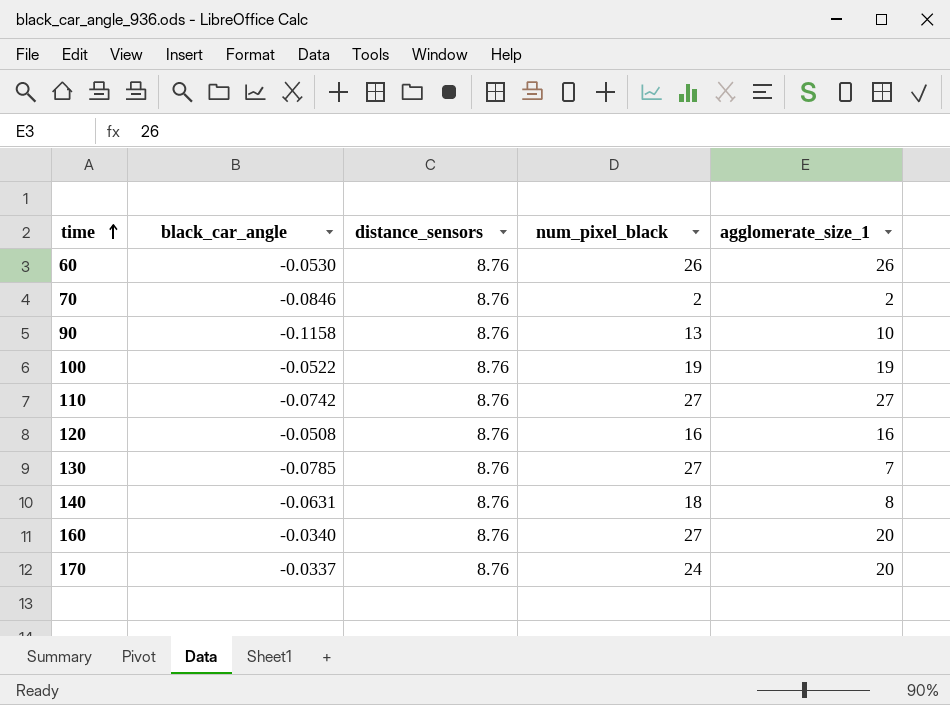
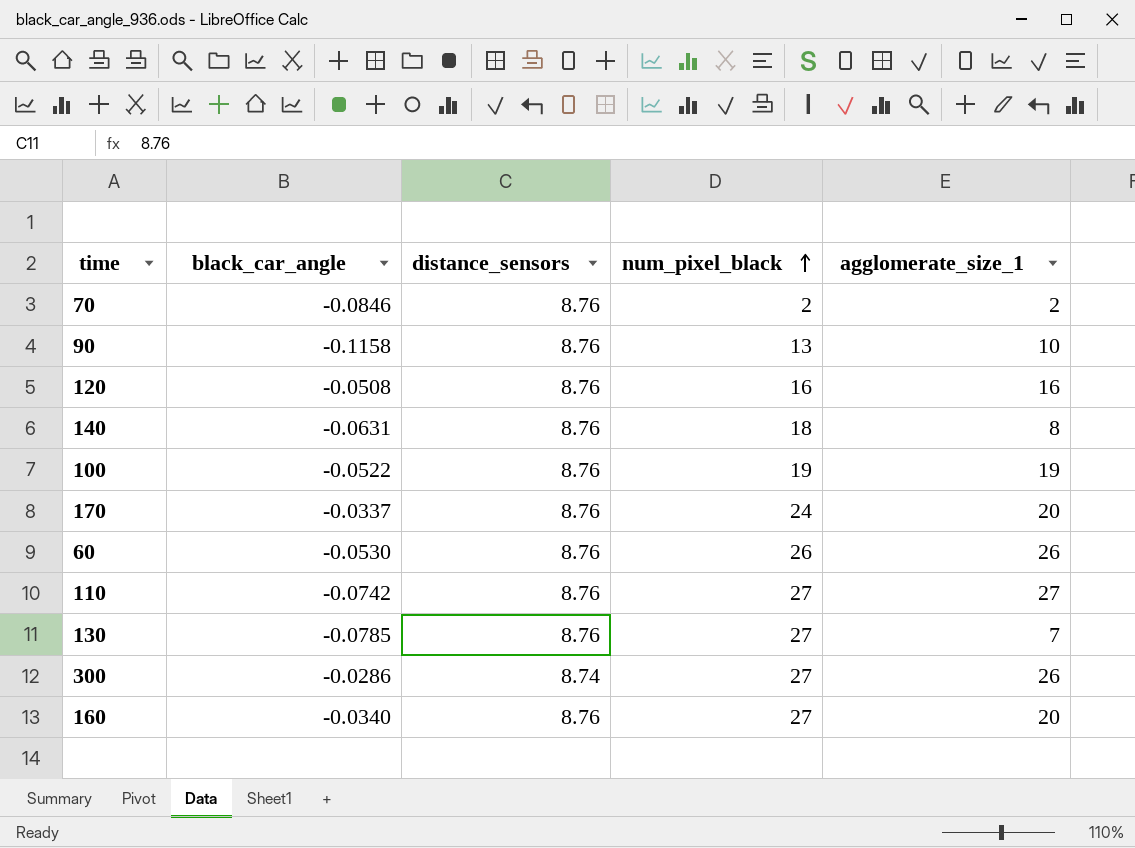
row order: time ascending -> num_pixel_black ascending
row 300: none -> -0.0286 | 8.74 | 27 | 26

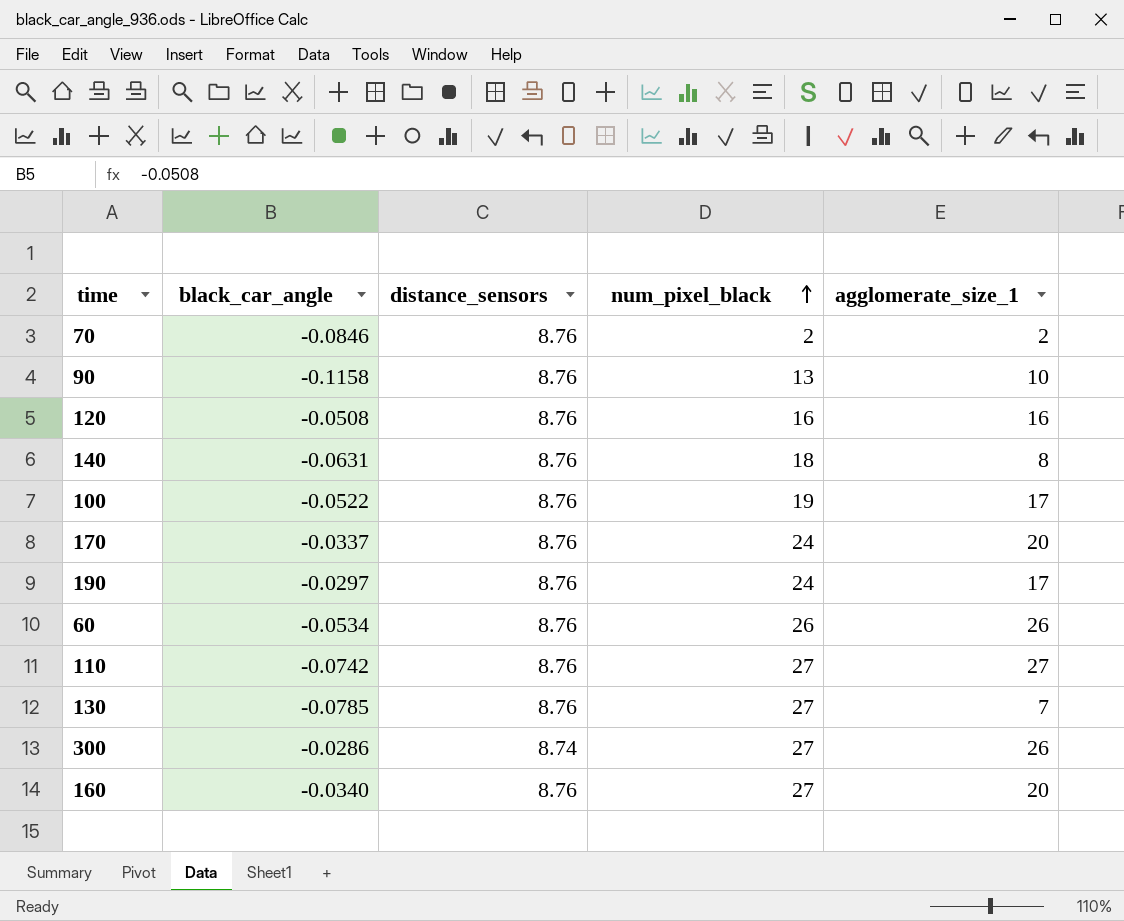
100 | agglomerate_size_1: 19 -> 17
row 190: none -> -0.0297 | 8.76 | 24 | 17
60 | black_car_angle: -0.0530 -> -0.0534

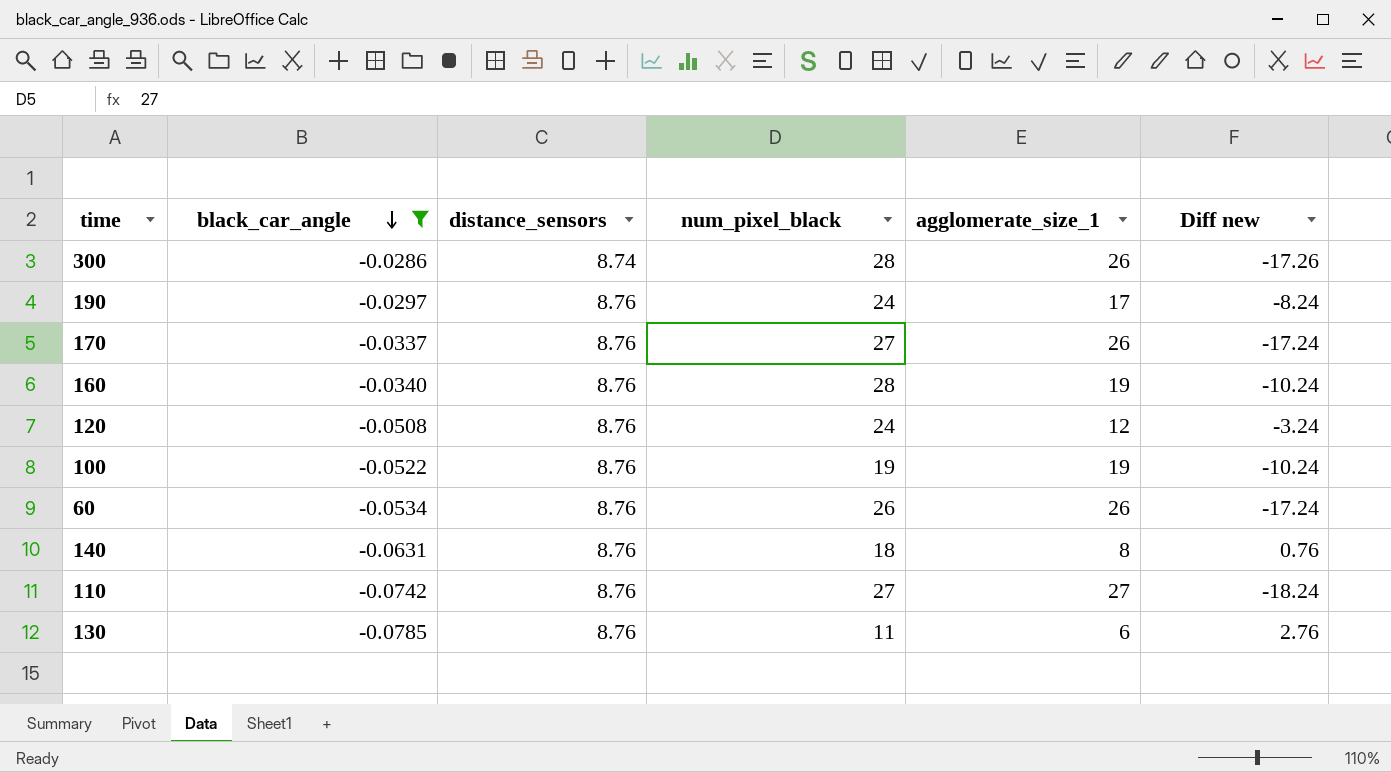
filter: none -> black_car_angle >= -0.0785
row order: num_pixel_black ascending -> black_car_angle descending
column Diff new | formula: none -> [distance_sensors] - [agglomerate_size_1]
300 | num_pixel_black: 27 -> 28
170 | num_pixel_black: 24 -> 27
170 | agglomerate_size_1: 20 -> 26
160 | num_pixel_black: 27 -> 28
160 | agglomerate_size_1: 20 -> 19
120 | num_pixel_black: 16 -> 24
120 | agglomerate_size_1: 16 -> 12
100 | agglomerate_size_1: 17 -> 19
130 | num_pixel_black: 27 -> 11
130 | agglomerate_size_1: 7 -> 6

